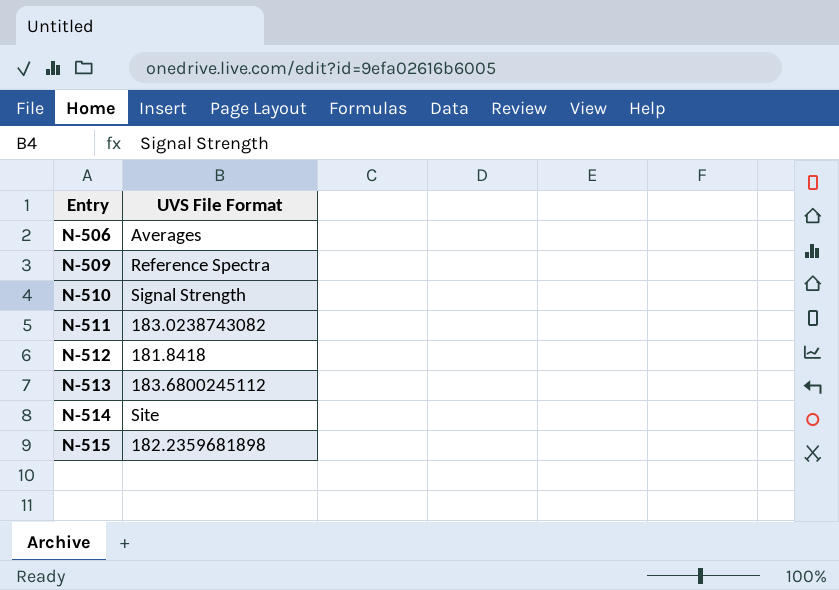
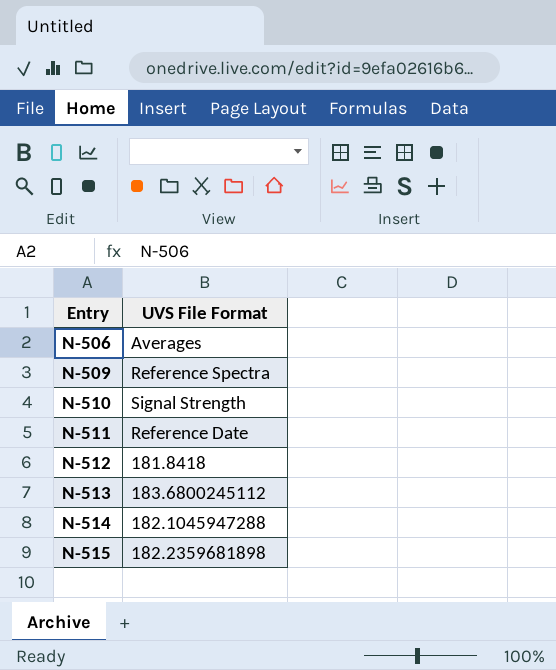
N-511 | UVS File Format: 183.0238743082 -> Reference Date
N-514 | UVS File Format: Site -> 182.1045947288

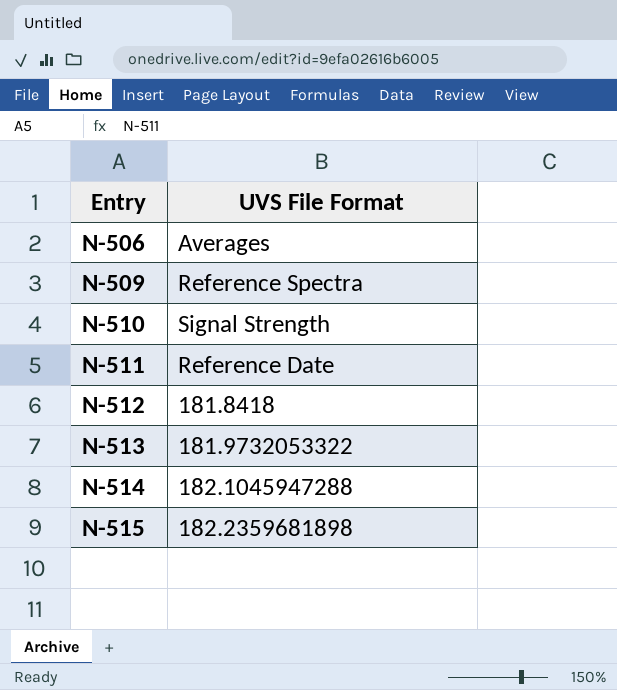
N-513 | UVS File Format: 183.6800245112 -> 181.9732053322

